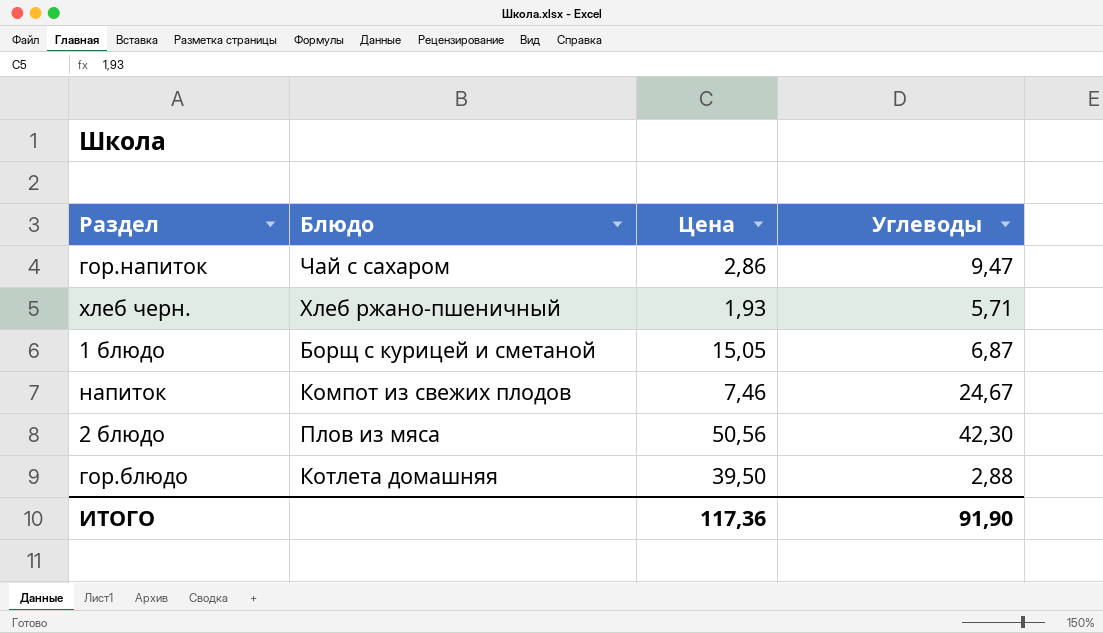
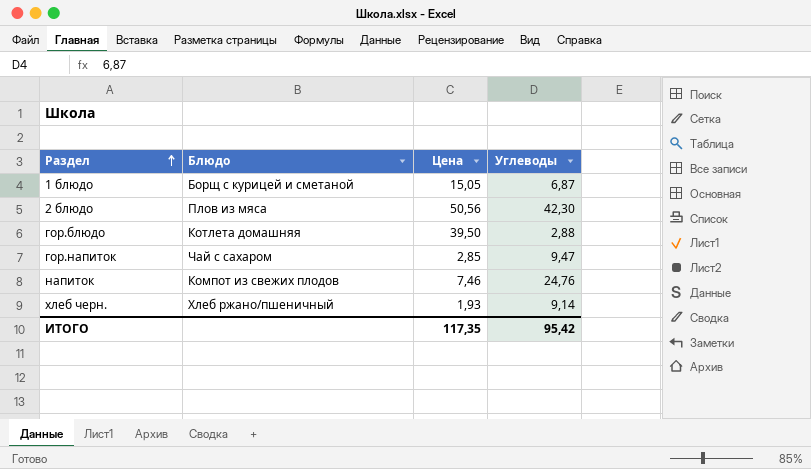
row order: none -> Раздел ascending
гор.напиток | Цена: 2,86 -> 2,85
напиток | Углеводы: 24,67 -> 24,76
хлеб черн. | Блюдо: Хлеб ржано-пшеничный -> Хлеб ржано/пшеничный
хлеб черн. | Углеводы: 5,71 -> 9,14
ИТОГО | Цена: 117,36 -> 117,35
ИТОГО | Углеводы: 91,90 -> 95,42

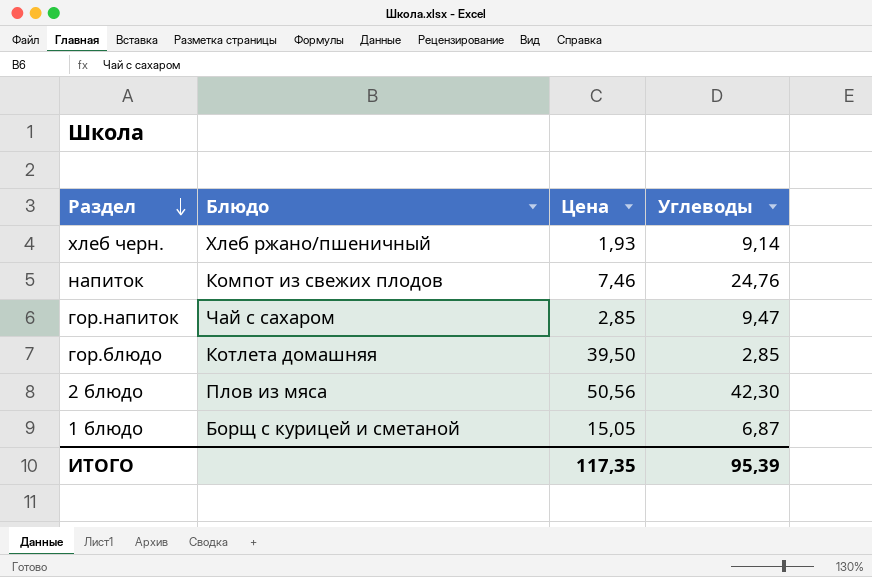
row order: Раздел ascending -> Раздел descending
гор.блюдо | Углеводы: 2,88 -> 2,85
ИТОГО | Углеводы: 95,42 -> 95,39

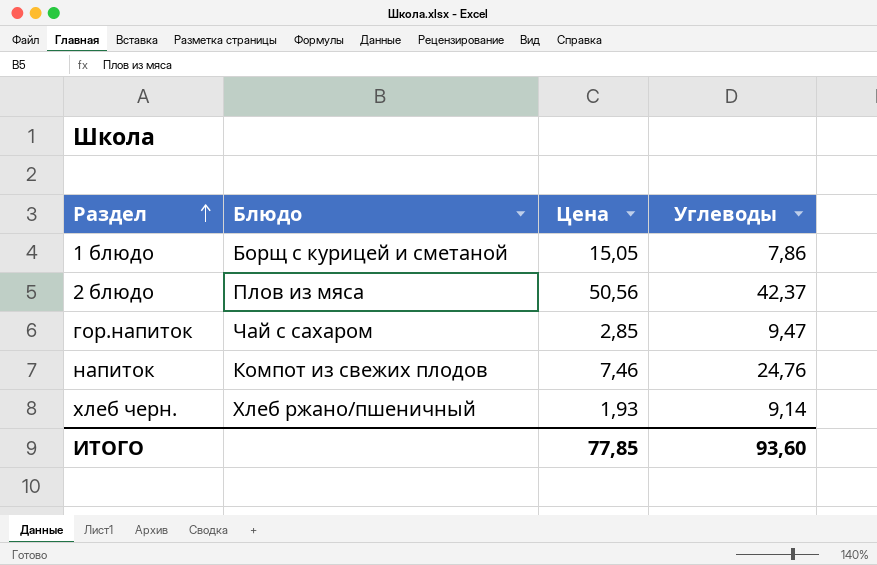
row order: Раздел descending -> Раздел ascending
row гор.блюдо: Котлета домашняя | 39,50 | 2,85 -> none
1 блюдо | Углеводы: 6,87 -> 7,86
2 блюдо | Углеводы: 42,30 -> 42,37
ИТОГО | Цена: 117,35 -> 77,85
ИТОГО | Углеводы: 95,39 -> 93,60

